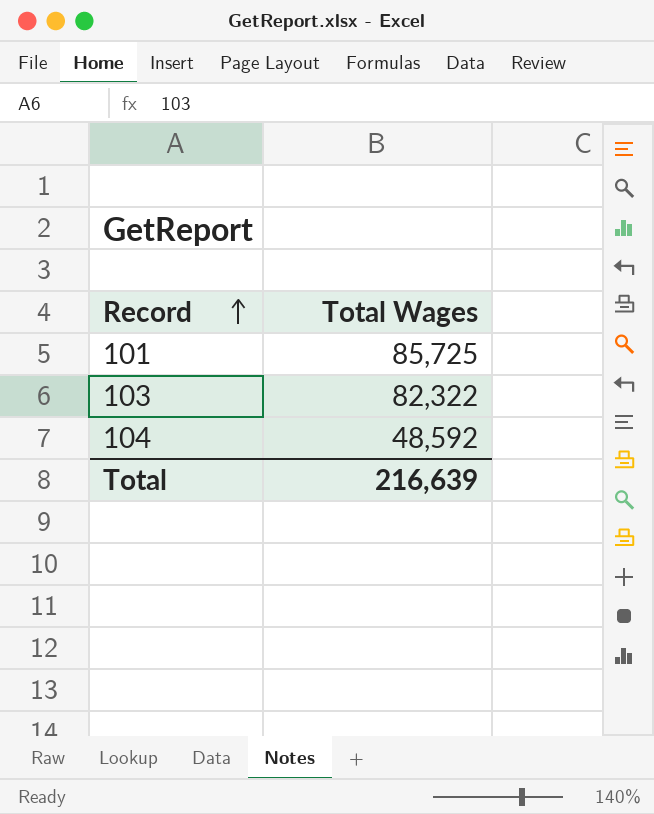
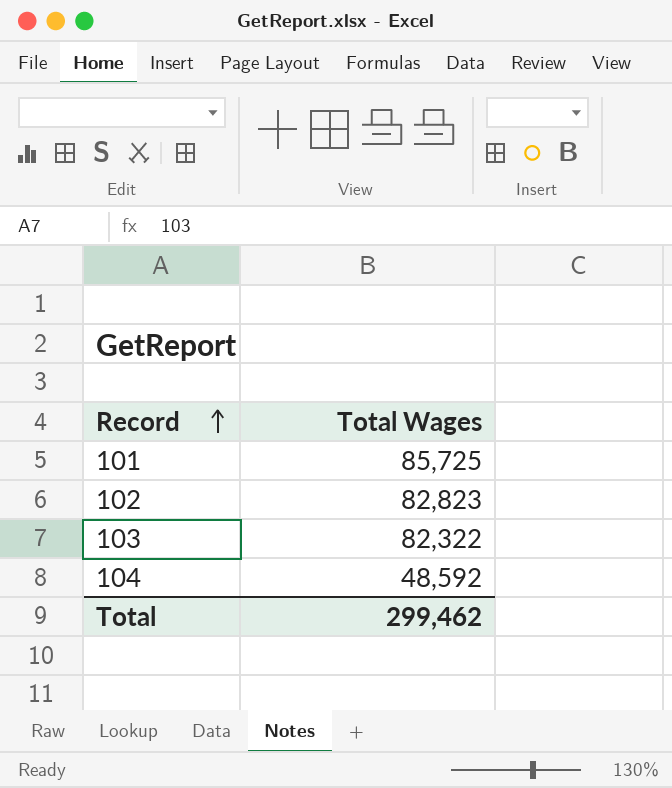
row 102: none -> 82,823
Total | Total Wages: 216,639 -> 299,462

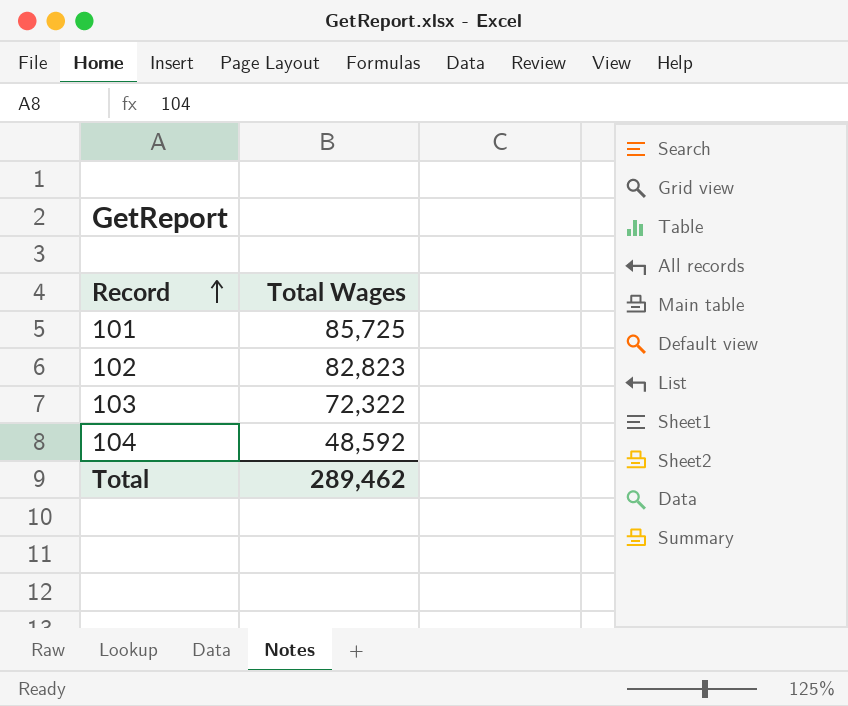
103 | Total Wages: 82,322 -> 72,322
Total | Total Wages: 299,462 -> 289,462

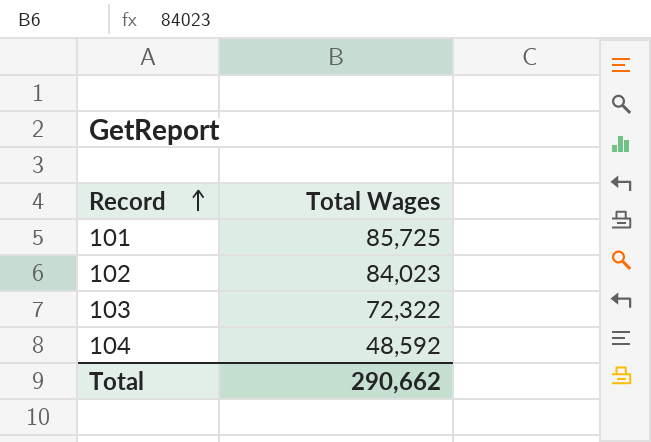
102 | Total Wages: 82,823 -> 84,023
Total | Total Wages: 289,462 -> 290,662

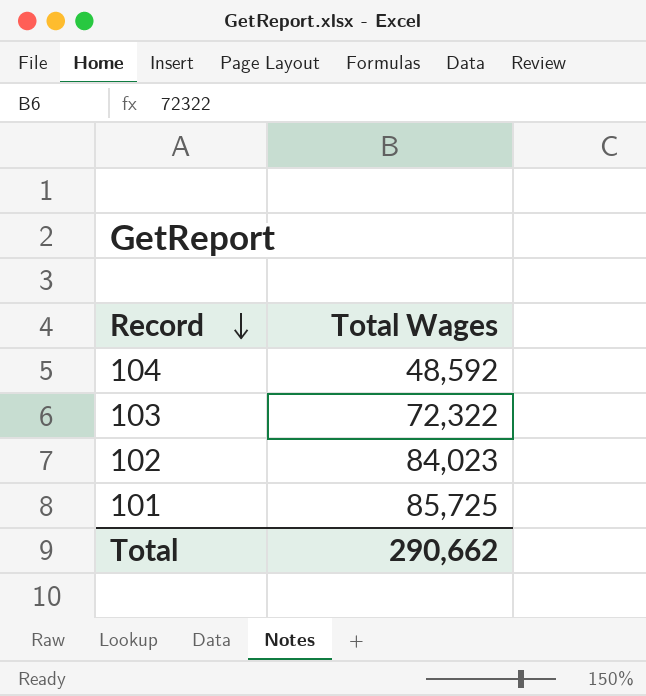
row order: Record ascending -> Record descending

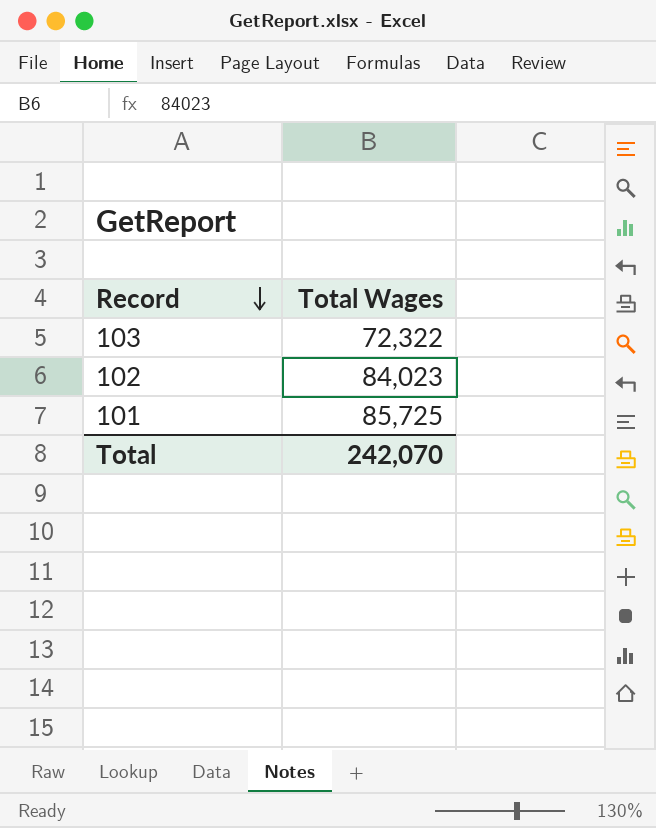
row 104: 48,592 -> none
Total | Total Wages: 290,662 -> 242,070

